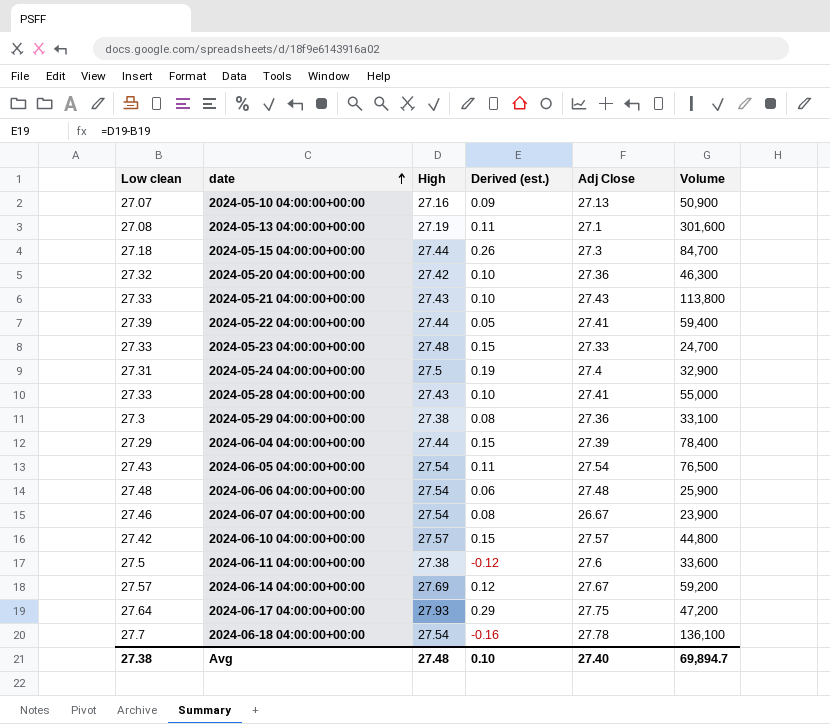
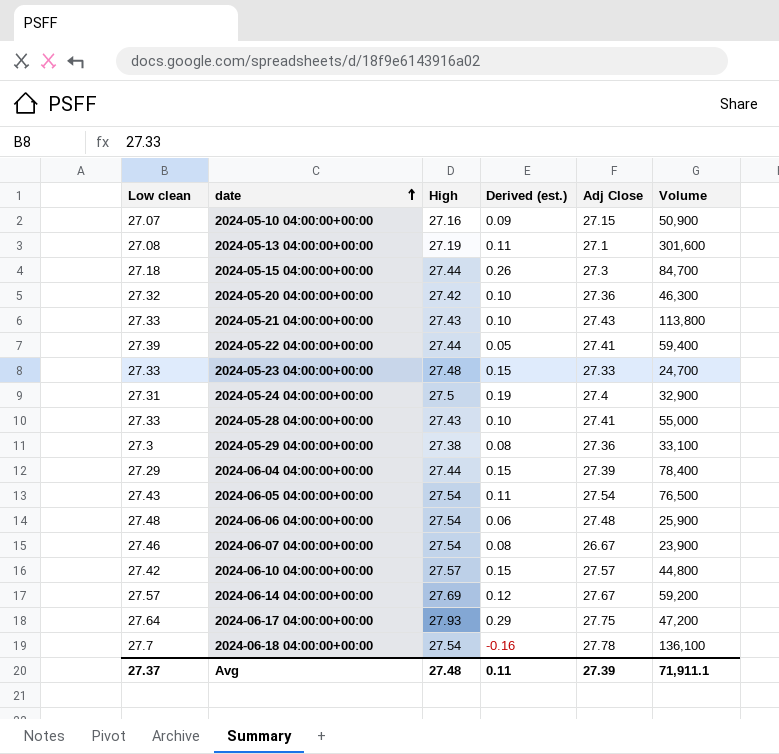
row 2024-06-11 04:00:00+00:00: 27.5 | 27.38 | -0.12 | 27.6 | 33,600 -> none
2024-05-10 04:00:00+00:00 | Adj Close: 27.13 -> 27.15
Avg | Low clean: 27.38 -> 27.37
Avg | Derived (est.): 0.10 -> 0.11
Avg | Adj Close: 27.40 -> 27.39
Avg | Volume: 69,894.7 -> 71,911.1

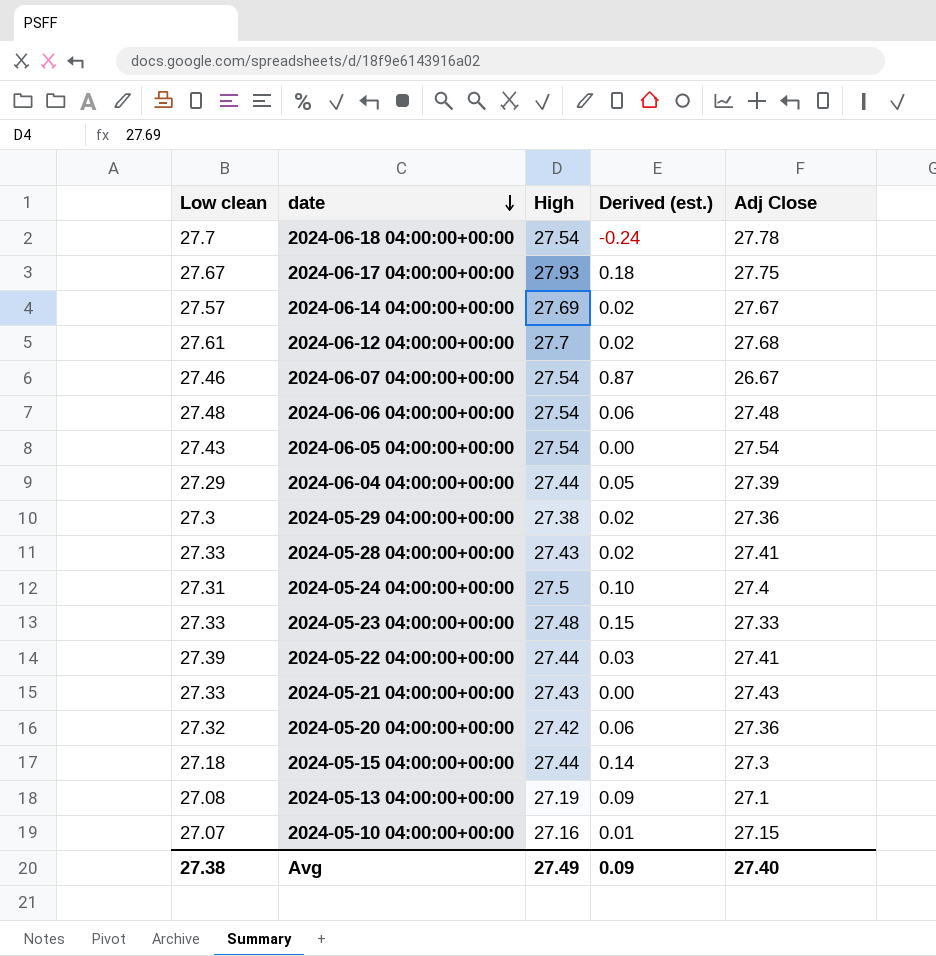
row order: date ascending -> date descending
column Volume | position: 6 -> none
column Derived (est.) | formula: [High] - [Low clean] -> [High] - [Adj Close]
row 2024-06-10 04:00:00+00:00: 27.42 | 27.57 | 0.15 | 27.57 | 44,800 -> none
2024-06-17 04:00:00+00:00 | Low clean: 27.64 -> 27.67
row 2024-06-12 04:00:00+00:00: none -> 27.61 | 27.7 | 0.02 | 27.68
Avg | Low clean: 27.37 -> 27.38
Avg | High: 27.48 -> 27.49
Avg | Derived (est.): 0.11 -> 0.09
Avg | Adj Close: 27.39 -> 27.40

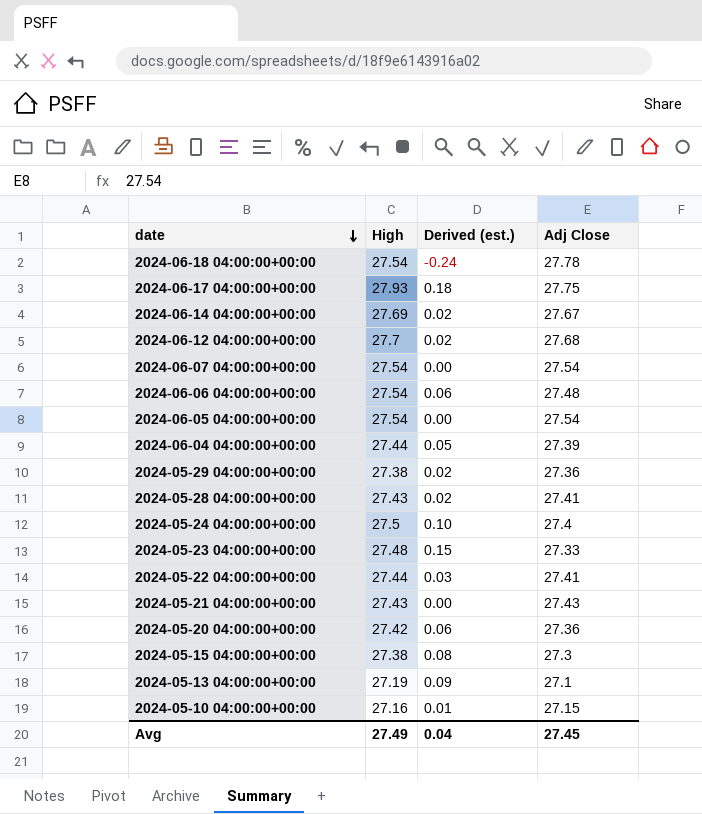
column Low clean | position: 1 -> none
2024-06-07 04:00:00+00:00 | Derived (est.): 0.87 -> 0.00
2024-06-07 04:00:00+00:00 | Adj Close: 26.67 -> 27.54
2024-05-15 04:00:00+00:00 | High: 27.44 -> 27.38
2024-05-15 04:00:00+00:00 | Derived (est.): 0.14 -> 0.08
Avg | Derived (est.): 0.09 -> 0.04
Avg | Adj Close: 27.40 -> 27.45

